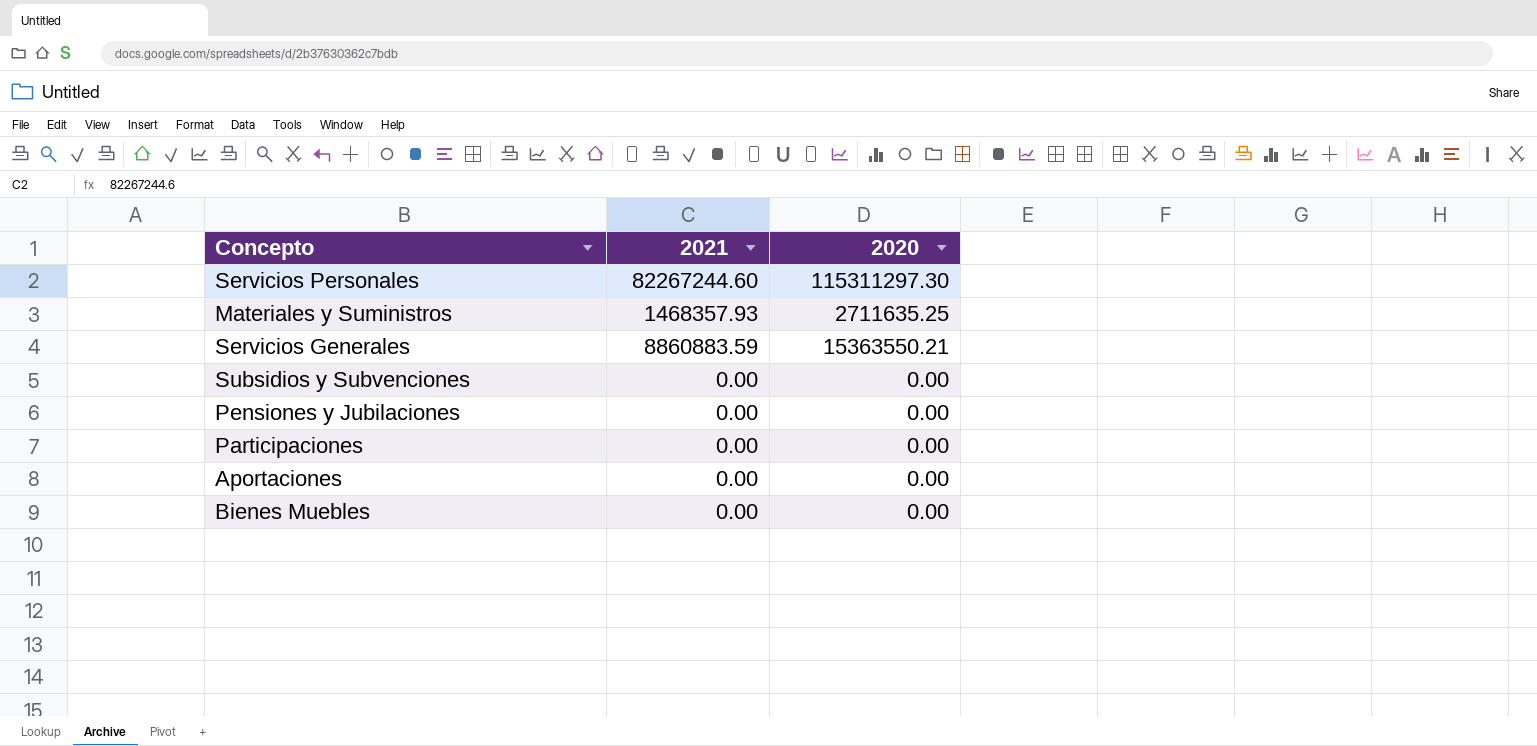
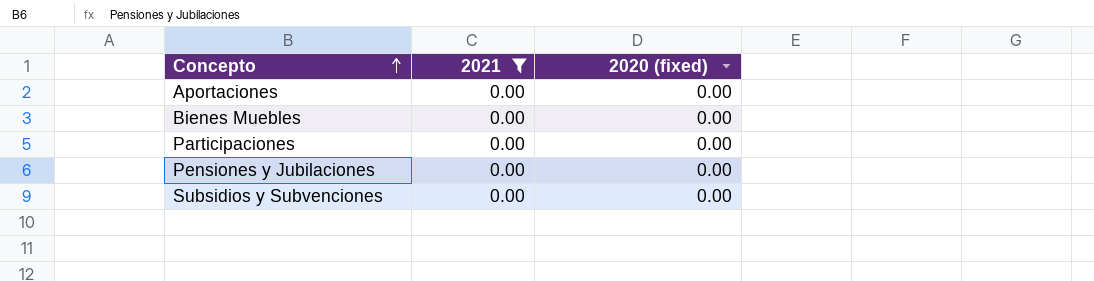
filter: none -> 2021 = 0.00
row order: none -> Concepto ascending
column name: 2020 -> 2020 (fixed)

